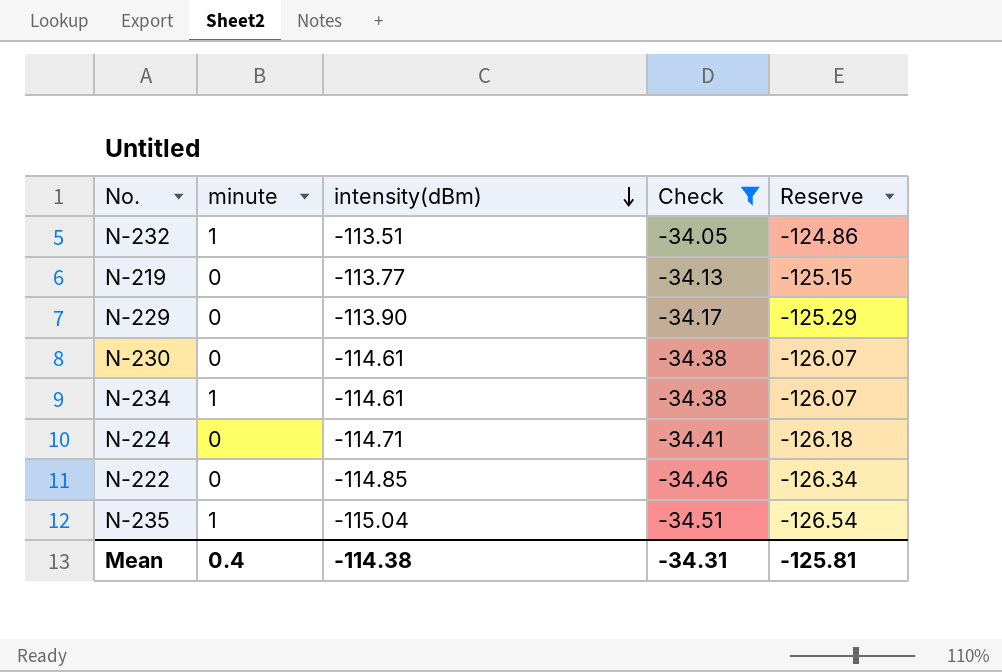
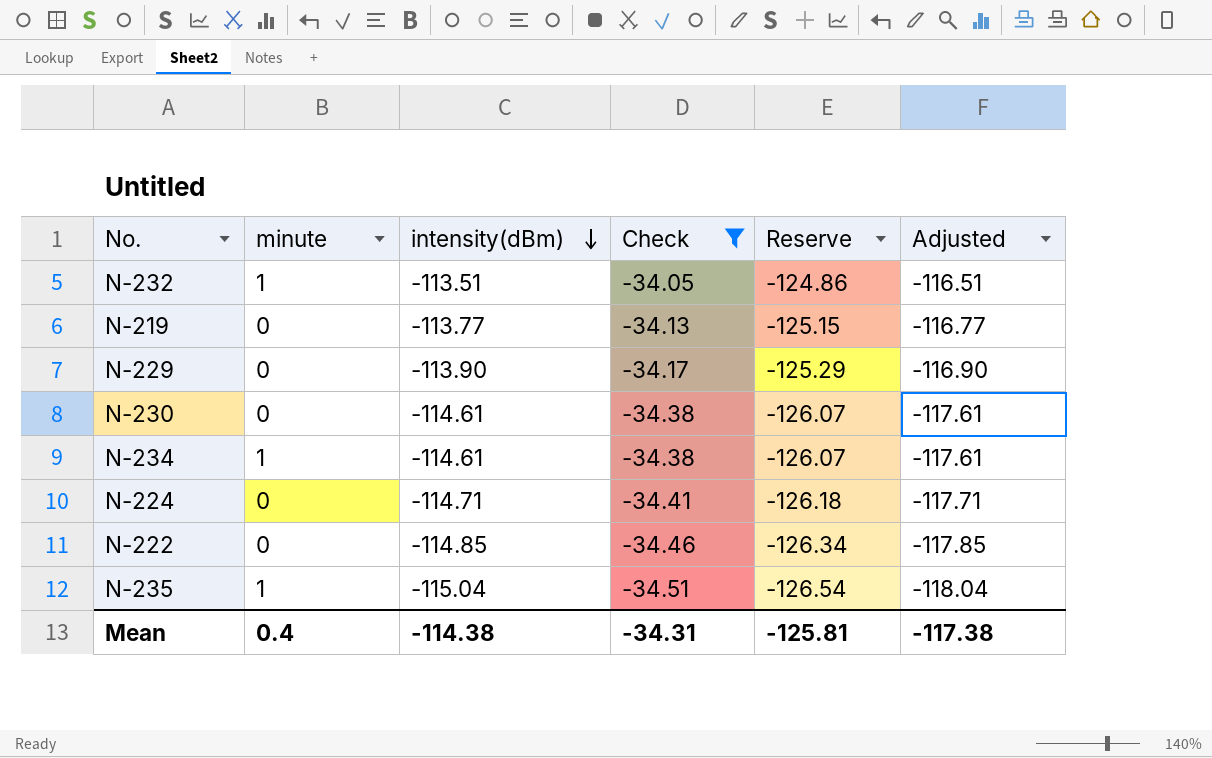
column Adjusted | formula: none -> [intensity(dBm)] - 3

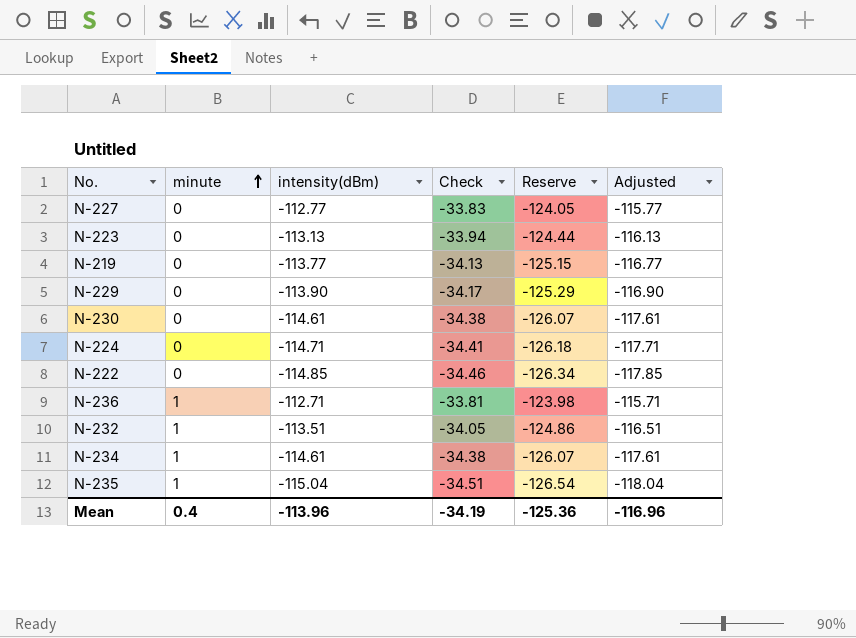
filter: Check <= -34.05 -> none
row order: intensity(dBm) descending -> minute ascending
Mean | intensity(dBm): -114.38 -> -113.96
Mean | Check: -34.31 -> -34.19
Mean | Reserve: -125.81 -> -125.36
Mean | Adjusted: -117.38 -> -116.96

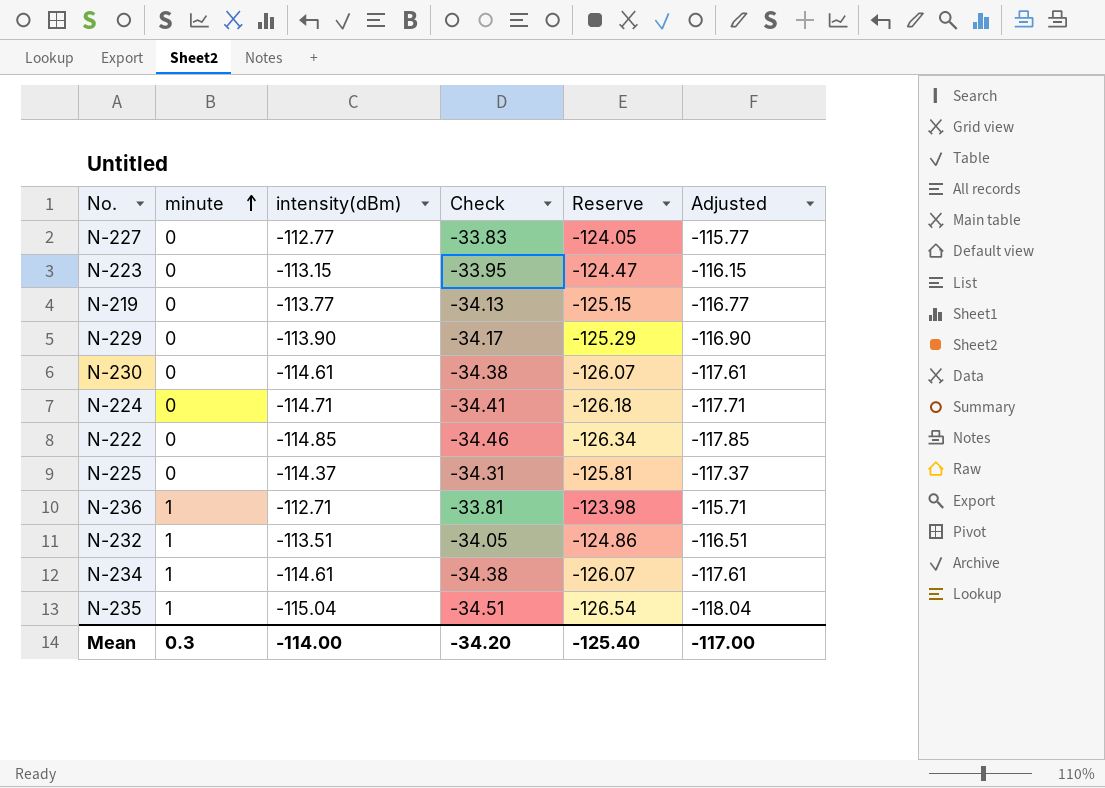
N-223 | intensity(dBm): -113.13 -> -113.15
N-223 | Check: -33.94 -> -33.95
N-223 | Reserve: -124.44 -> -124.47
N-223 | Adjusted: -116.13 -> -116.15
row N-225: none -> 0 | -114.37 | -34.31 | -125.81 | -117.37
Mean | minute: 0.4 -> 0.3
Mean | intensity(dBm): -113.96 -> -114.00
Mean | Check: -34.19 -> -34.20
Mean | Reserve: -125.36 -> -125.40
Mean | Adjusted: -116.96 -> -117.00

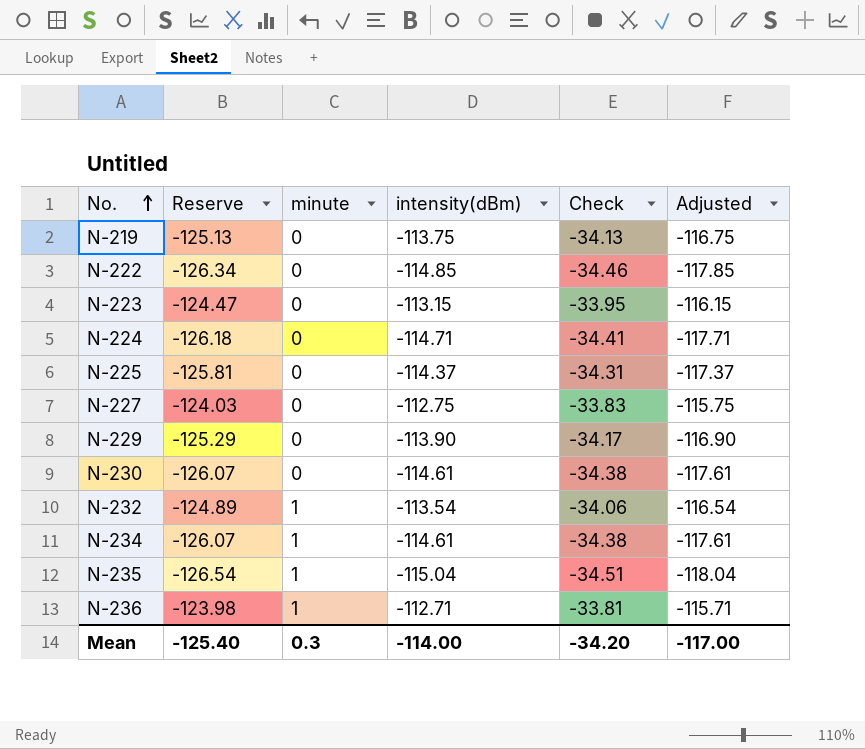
row order: minute ascending -> No. ascending
column Reserve | position: 5 -> 2
N-219 | Reserve: -125.15 -> -125.13
N-219 | intensity(dBm): -113.77 -> -113.75
N-219 | Adjusted: -116.77 -> -116.75
N-227 | Reserve: -124.05 -> -124.03
N-227 | intensity(dBm): -112.77 -> -112.75
N-227 | Adjusted: -115.77 -> -115.75
N-232 | Reserve: -124.86 -> -124.89
N-232 | intensity(dBm): -113.51 -> -113.54
N-232 | Check: -34.05 -> -34.06
N-232 | Adjusted: -116.51 -> -116.54

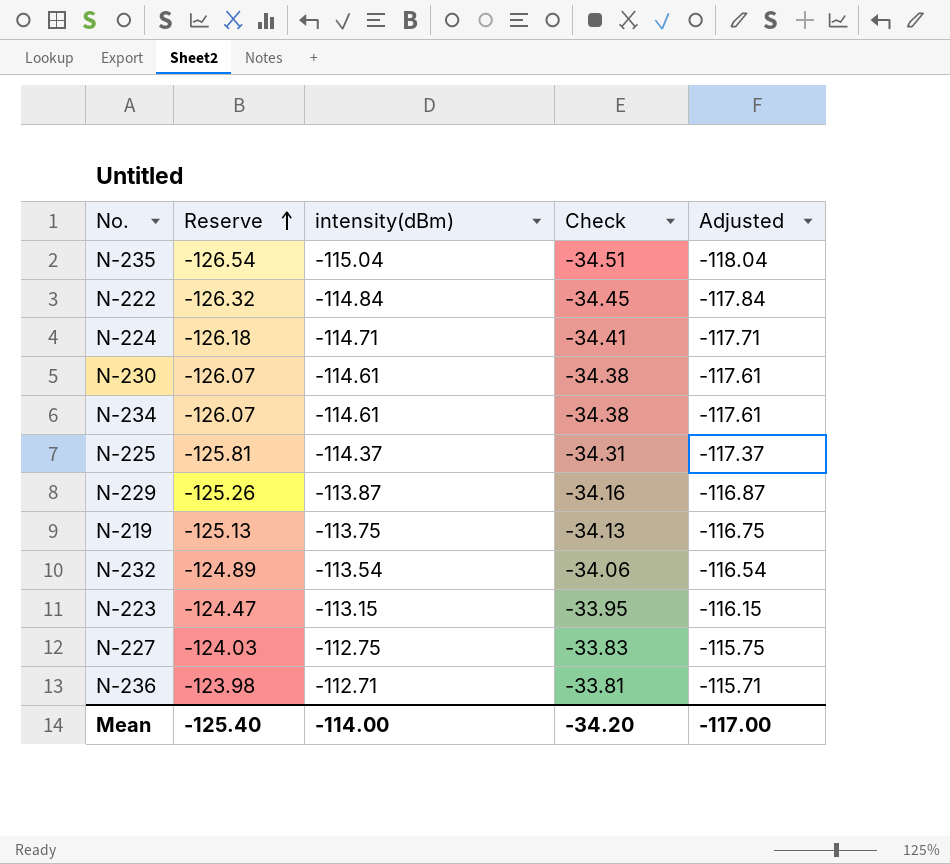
row order: No. ascending -> Reserve ascending
column minute | position: 3 -> none
N-222 | Reserve: -126.34 -> -126.32
N-222 | intensity(dBm): -114.85 -> -114.84
N-222 | Check: -34.46 -> -34.45
N-222 | Adjusted: -117.85 -> -117.84
N-229 | Reserve: -125.29 -> -125.26
N-229 | intensity(dBm): -113.90 -> -113.87
N-229 | Check: -34.17 -> -34.16
N-229 | Adjusted: -116.90 -> -116.87

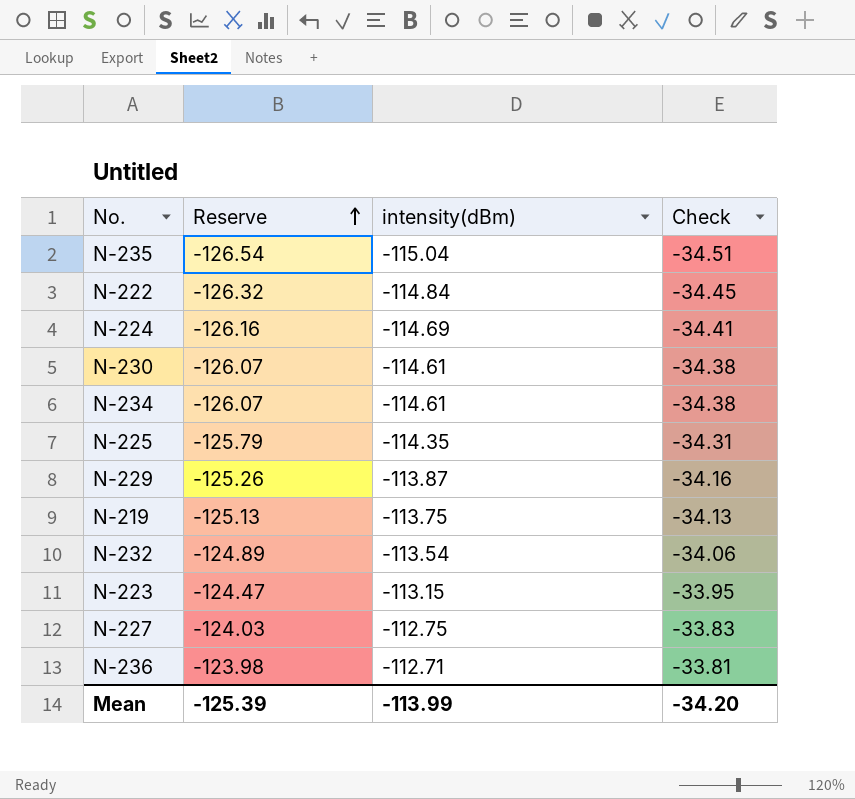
column Adjusted | formula: [intensity(dBm)] - 3 -> none
N-224 | Reserve: -126.18 -> -126.16
N-224 | intensity(dBm): -114.71 -> -114.69
N-225 | Reserve: -125.81 -> -125.79
N-225 | intensity(dBm): -114.37 -> -114.35
Mean | Reserve: -125.40 -> -125.39
Mean | intensity(dBm): -114.00 -> -113.99

